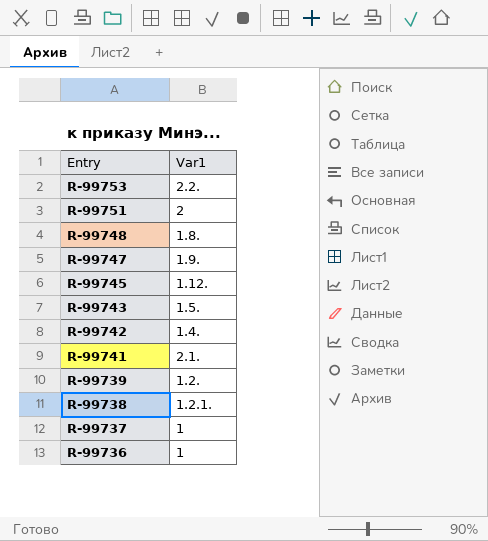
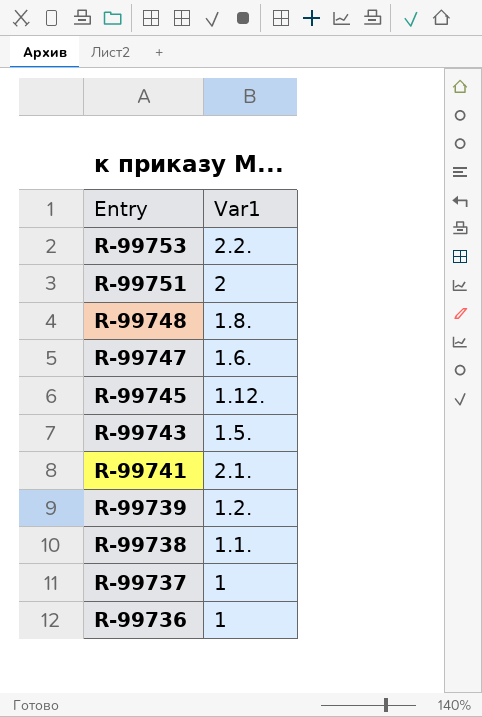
row R-99742: 1.4. -> none
R-99747 | Var1: 1.9. -> 1.6.
R-99738 | Var1: 1.2.1. -> 1.1.

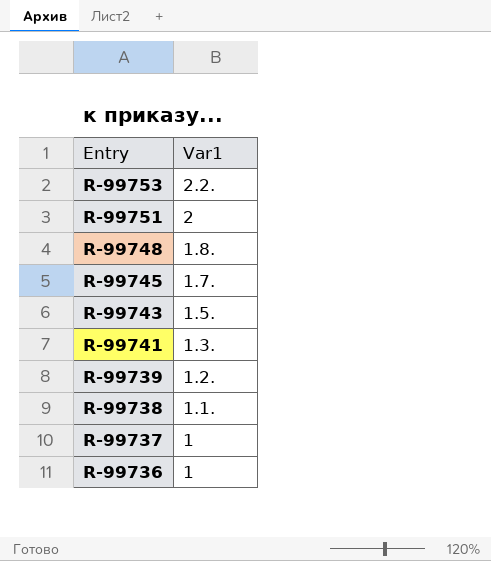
row R-99747: 1.6. -> none
R-99745 | Var1: 1.12. -> 1.7.
R-99741 | Var1: 2.1. -> 1.3.

